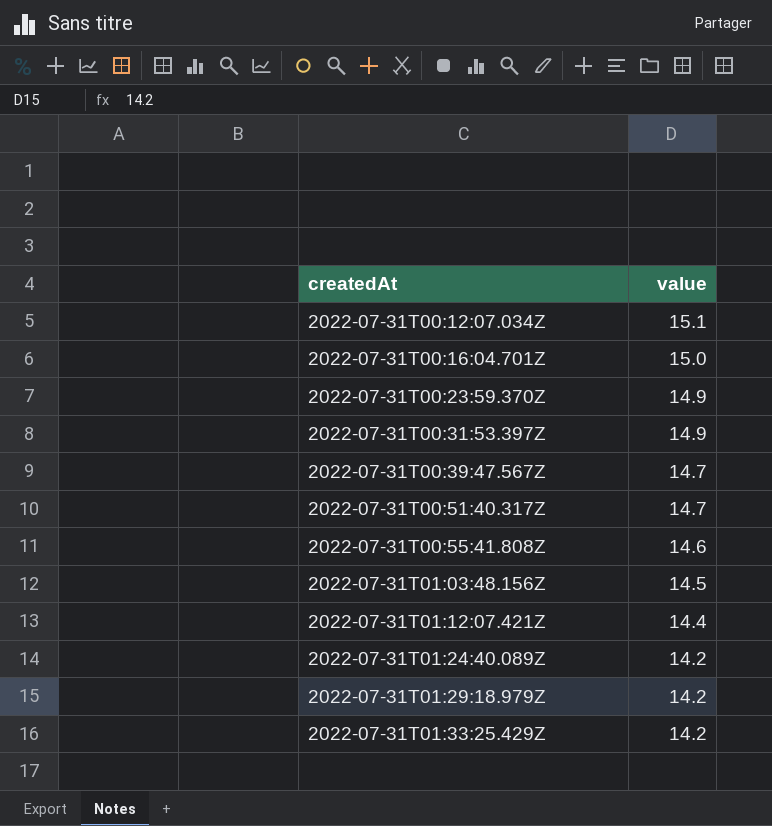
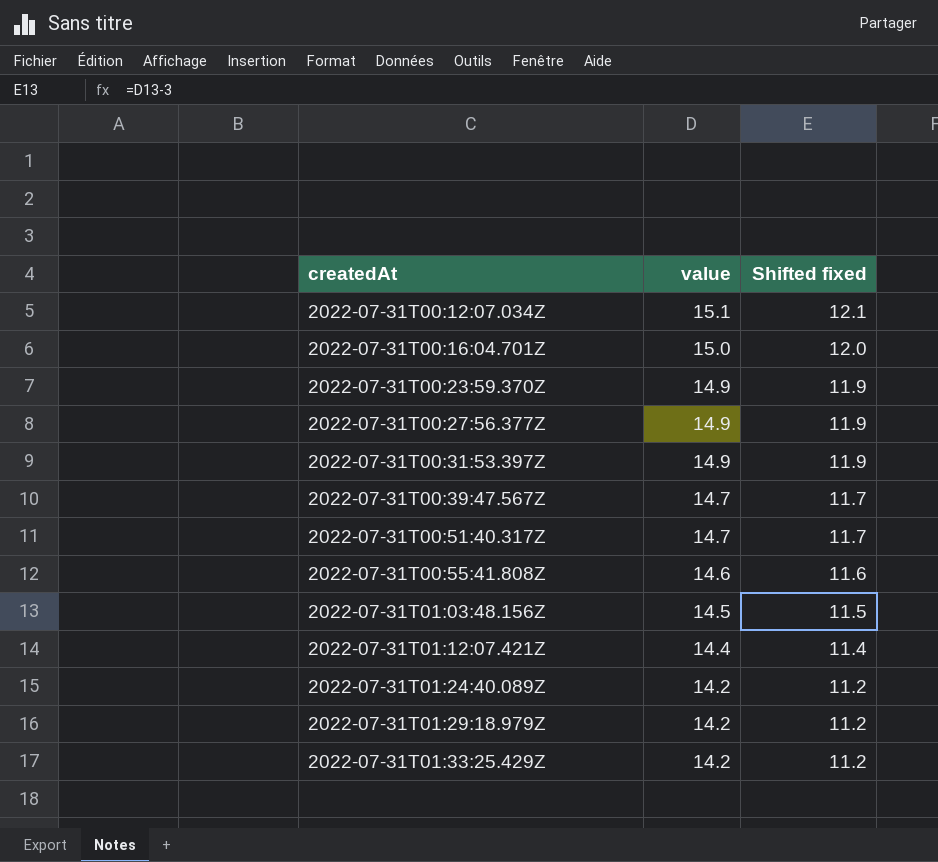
column Shifted fixed | formula: none -> [value] - 3
row 2022-07-31T00:27:56.377Z: none -> 14.9 | 11.9

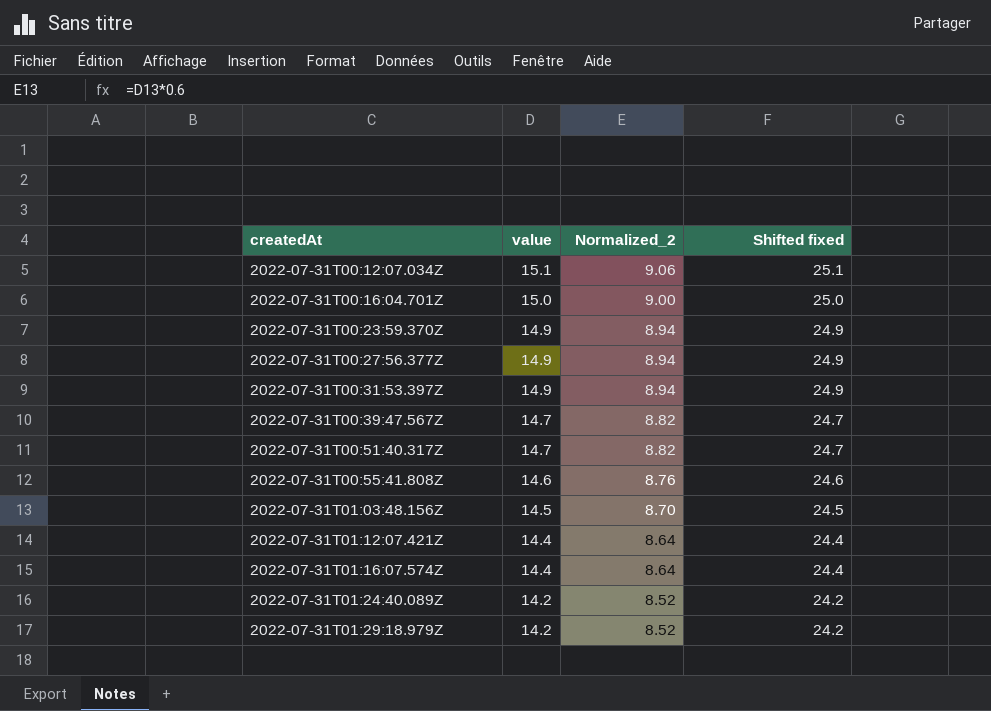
column Normalized_2 | formula: none -> [value] * 0.6
column Shifted fixed | formula: [value] - 3 -> [value] + 10
row 2022-07-31T01:33:25.429Z: 14.2 | 11.2 -> none
row 2022-07-31T01:16:07.574Z: none -> 14.4 | 8.64 | 24.4

